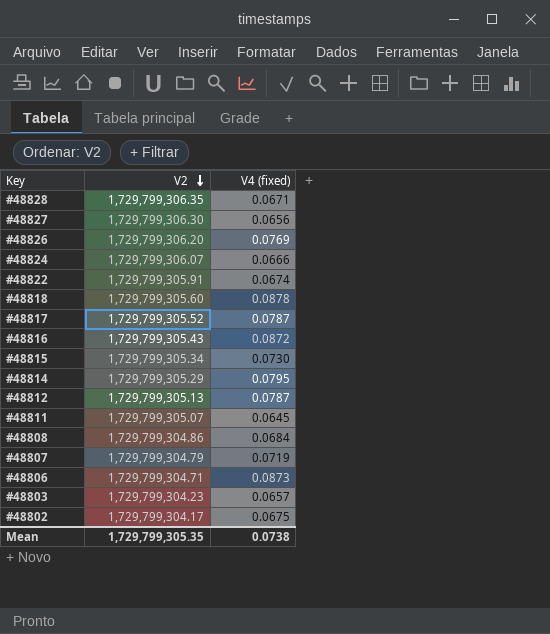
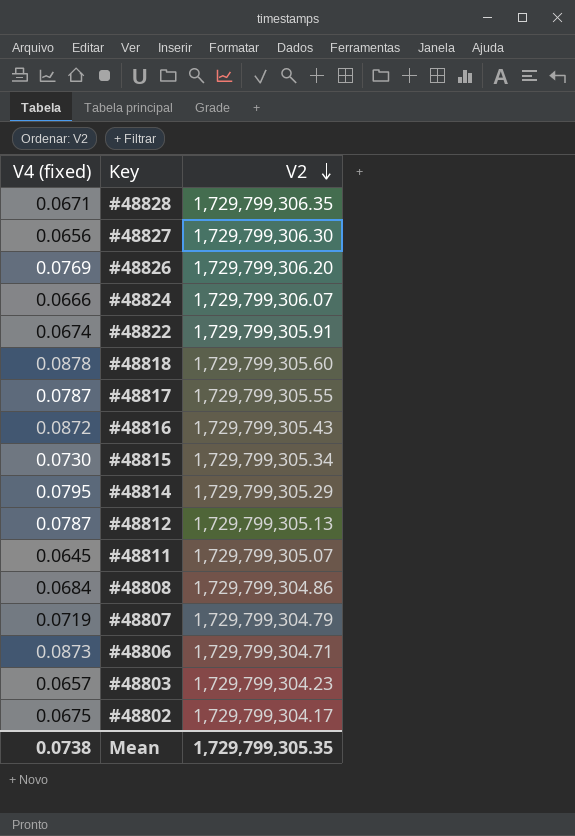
column V4 (fixed) | position: 3 -> 1
#48817 | V2: 1,729,799,305.52 -> 1,729,799,305.55

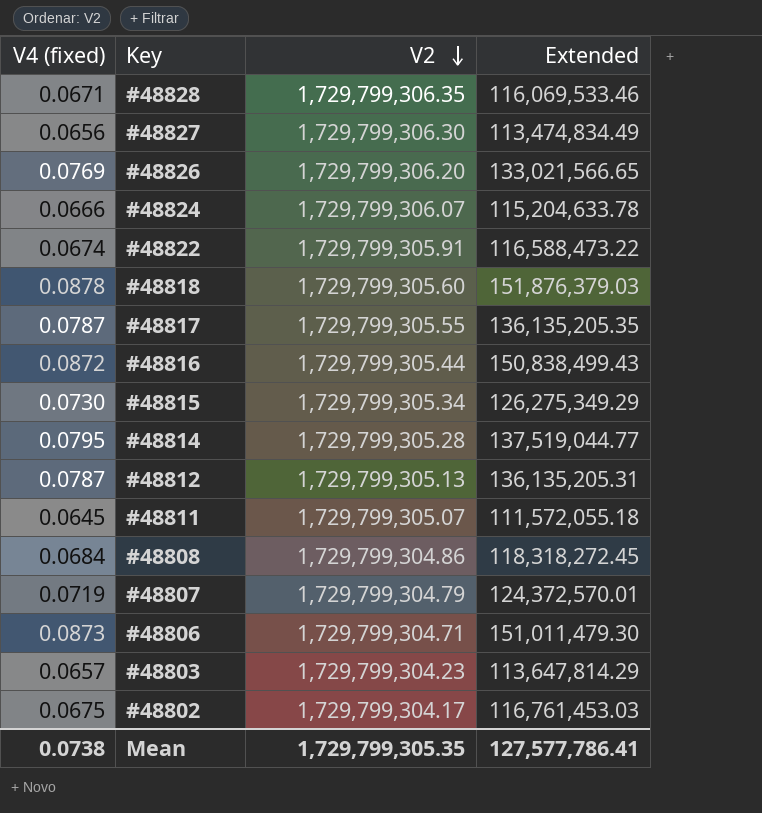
column Extended | formula: none -> [V4 (fixed)] * [V2]
#48816 | V2: 1,729,799,305.43 -> 1,729,799,305.44
#48814 | V2: 1,729,799,305.29 -> 1,729,799,305.28

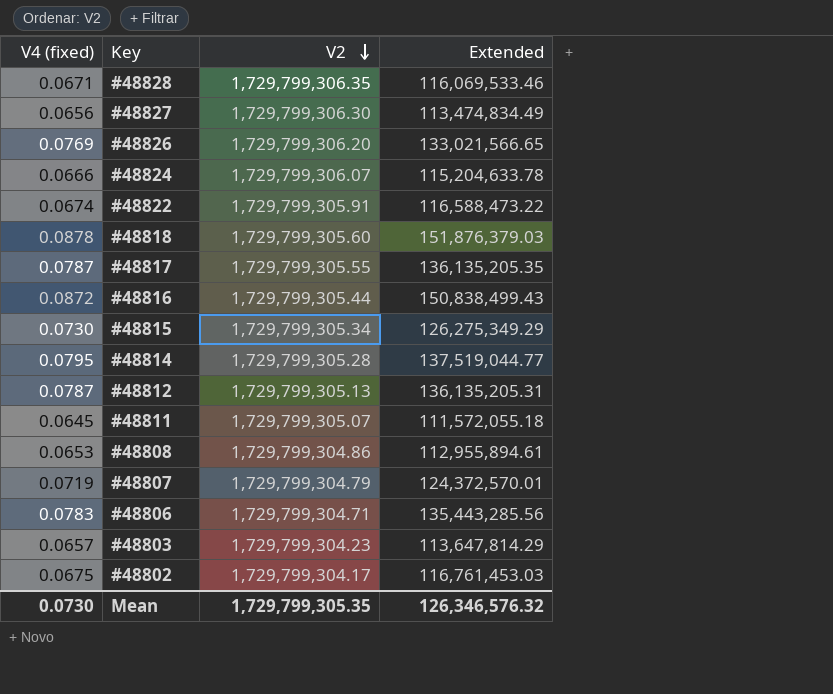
#48808 | V4 (fixed): 0.0684 -> 0.0653
#48808 | Extended: 118,318,272.45 -> 112,955,894.61
#48806 | V4 (fixed): 0.0873 -> 0.0783
#48806 | Extended: 151,011,479.30 -> 135,443,285.56
Mean | V4 (fixed): 0.0738 -> 0.0730
Mean | Extended: 127,577,786.41 -> 126,346,576.32

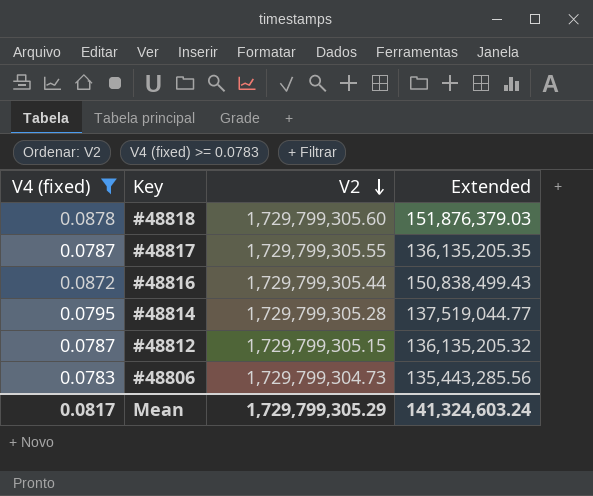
filter: none -> V4 (fixed) >= 0.0783
#48812 | V2: 1,729,799,305.13 -> 1,729,799,305.15
#48812 | Extended: 136,135,205.31 -> 136,135,205.32
#48806 | V2: 1,729,799,304.71 -> 1,729,799,304.73
Mean | V4 (fixed): 0.0730 -> 0.0817
Mean | V2: 1,729,799,305.35 -> 1,729,799,305.29
Mean | Extended: 126,346,576.32 -> 141,324,603.24

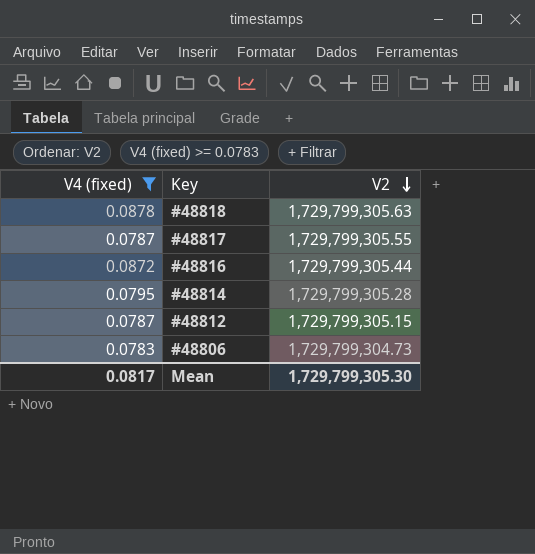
column Extended | formula: [V4 (fixed)] * [V2] -> none
#48818 | V2: 1,729,799,305.60 -> 1,729,799,305.63
Mean | V2: 1,729,799,305.29 -> 1,729,799,305.30

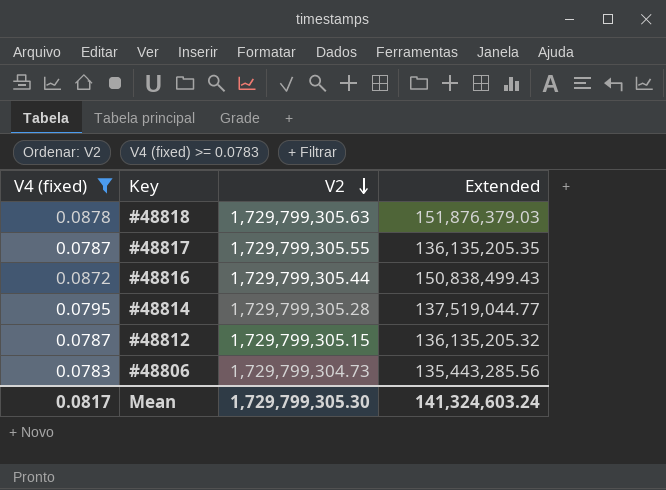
column Extended | formula: none -> [V4 (fixed)] * [V2]

